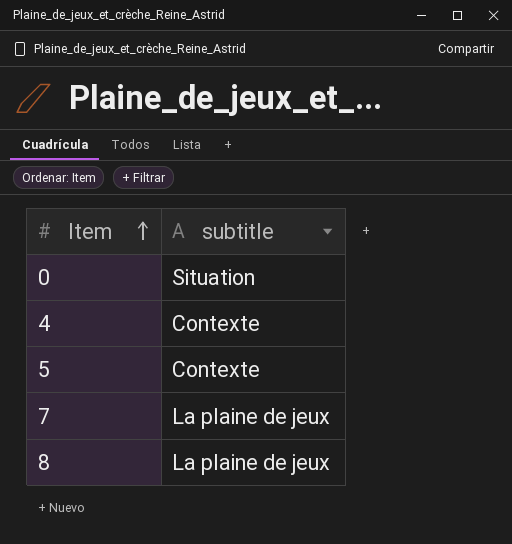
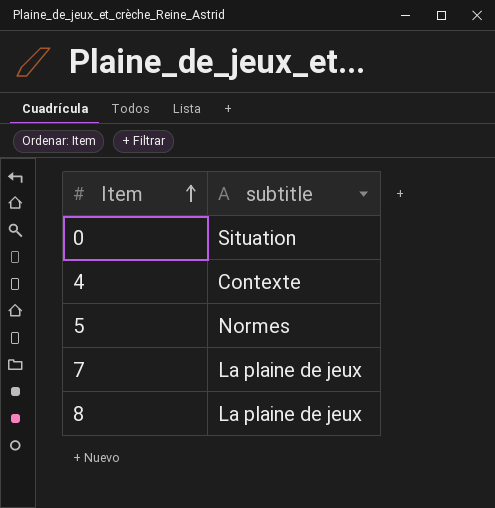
5 | subtitle: Contexte -> Normes

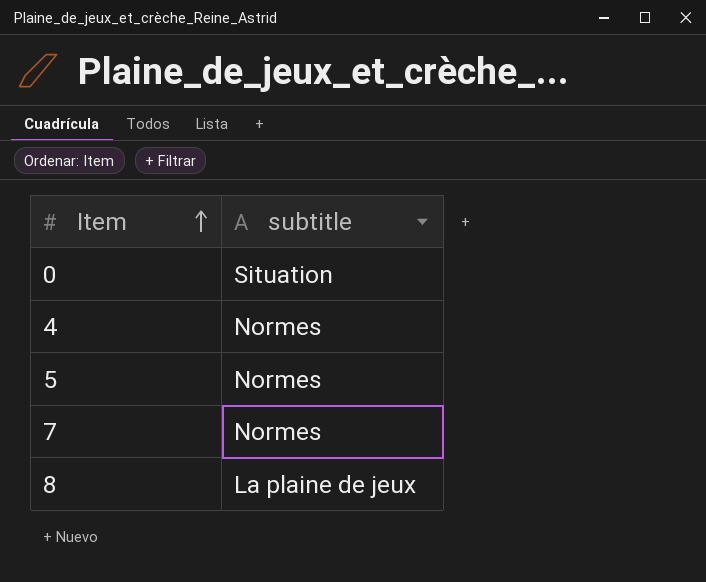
4 | subtitle: Contexte -> Normes
7 | subtitle: La plaine de jeux -> Normes

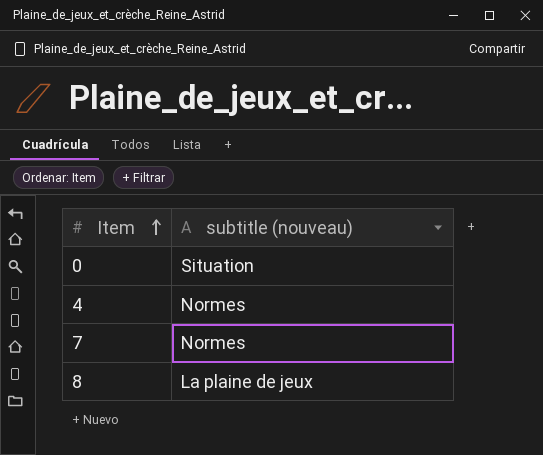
column name: subtitle -> subtitle (nouveau)
row 5: Normes -> none

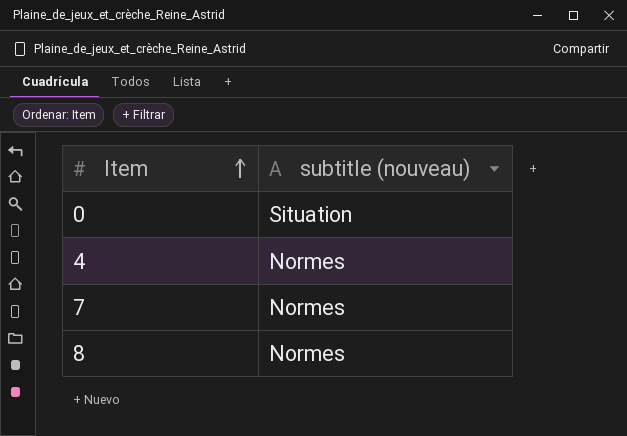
8 | subtitle (nouveau): La plaine de jeux -> Normes

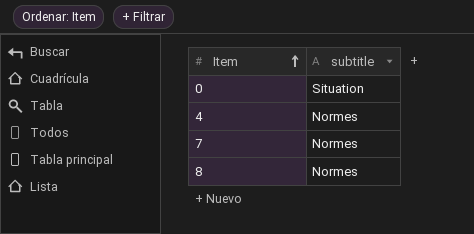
column name: subtitle (nouveau) -> subtitle

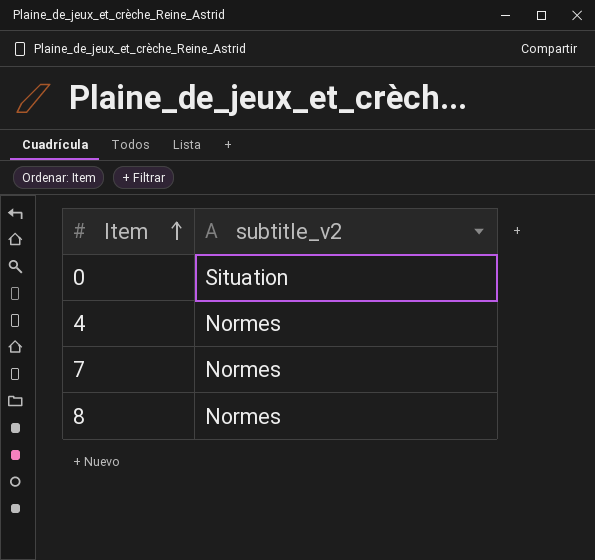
column name: subtitle -> subtitle_v2

